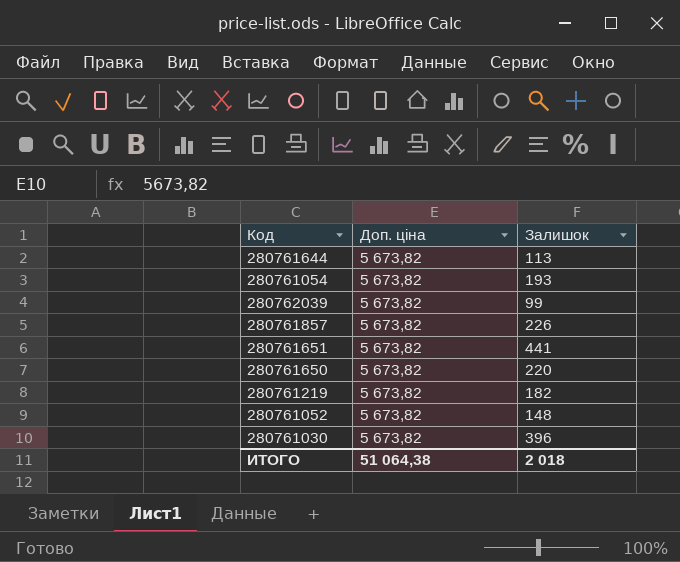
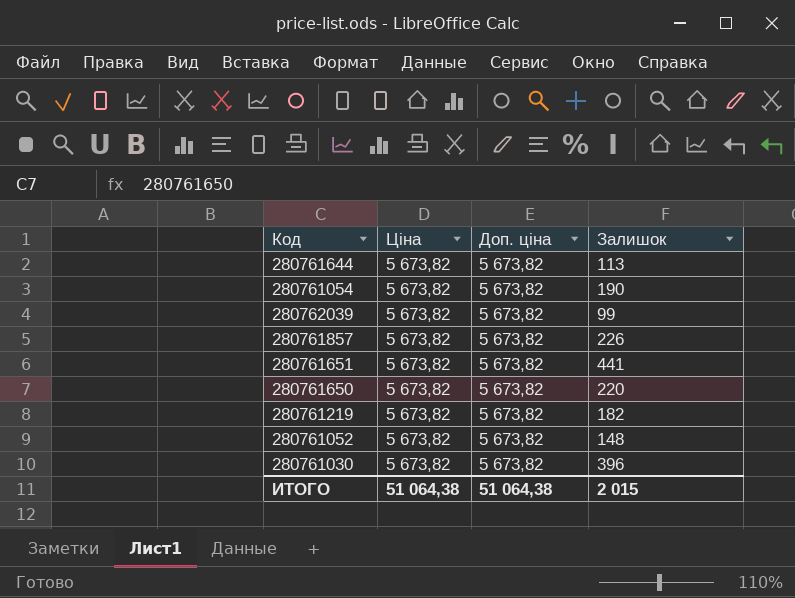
column Ціна | position: none -> 2
280761054 | Залишок: 193 -> 190
ИТОГО | Залишок: 2 018 -> 2 015

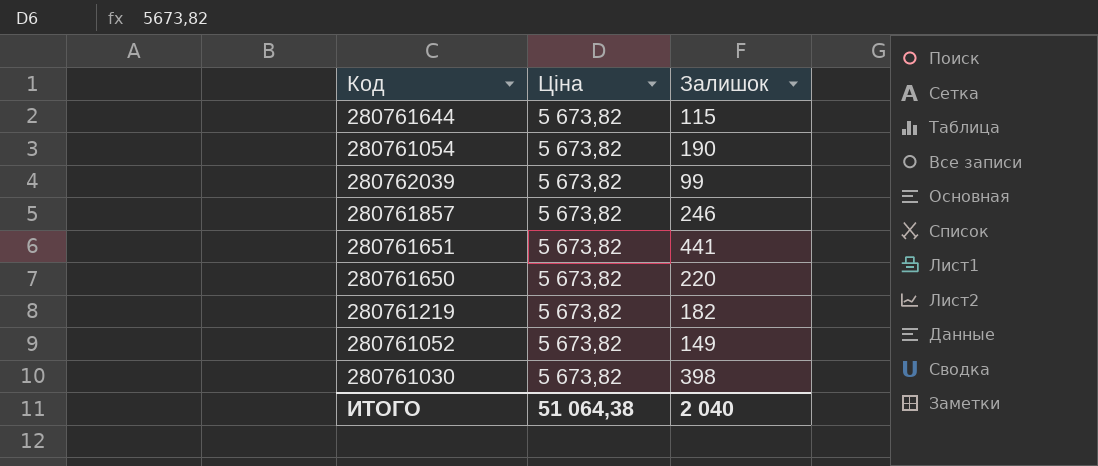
column Доп. ціна | position: 3 -> none
280761644 | Залишок: 113 -> 115
280761857 | Залишок: 226 -> 246
280761052 | Залишок: 148 -> 149
280761030 | Залишок: 396 -> 398
ИТОГО | Залишок: 2 015 -> 2 040

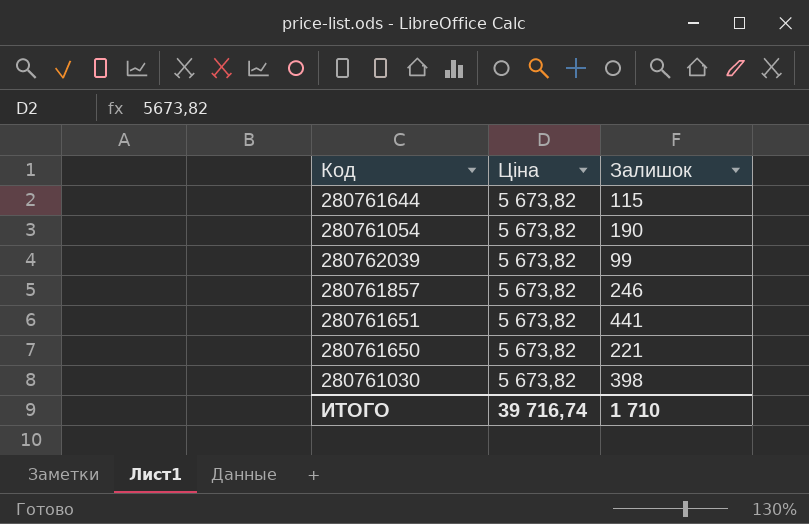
row 280761219: 5 673,82 | 182 -> none
row 280761052: 5 673,82 | 149 -> none
280761650 | Залишок: 220 -> 221
ИТОГО | Ціна: 51 064,38 -> 39 716,74
ИТОГО | Залишок: 2 040 -> 1 710

